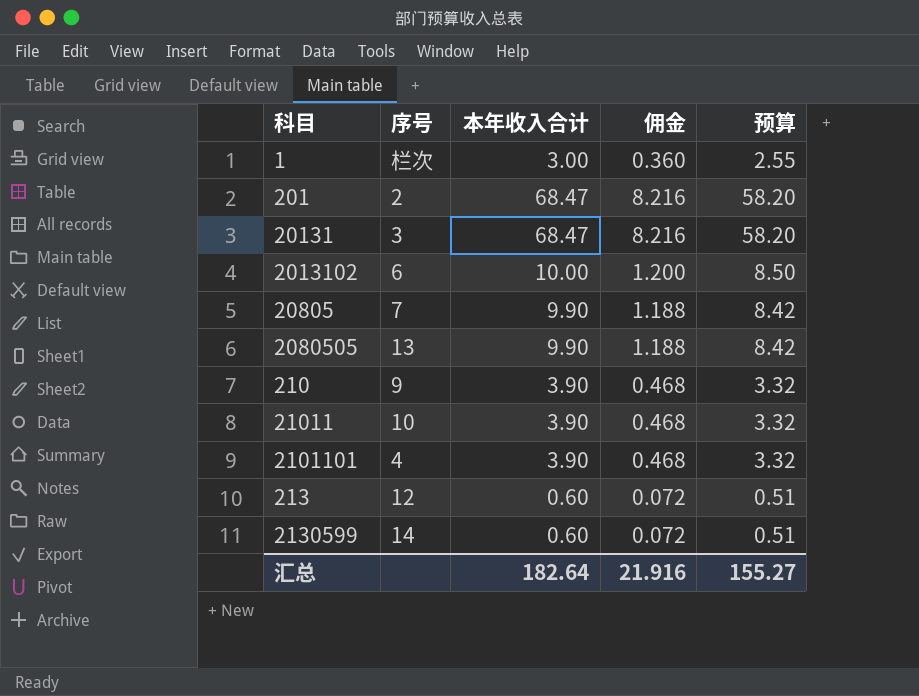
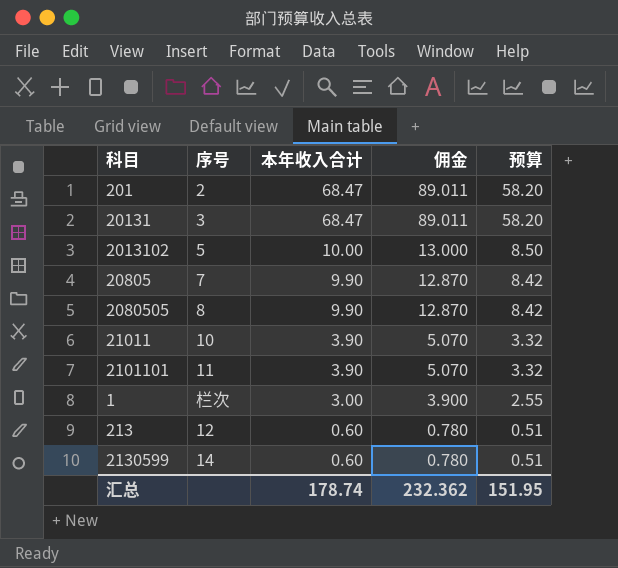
row order: none -> 本年收入合计 descending
column 佣金 | formula: [本年收入合计] * 0.12 -> [本年收入合计] * 1.3
row 210: 9 | 3.90 | 0.468 | 3.32 -> none
2013102 | 序号: 6 -> 5
2080505 | 序号: 13 -> 8
2101101 | 序号: 4 -> 11
汇总 | 本年收入合计: 182.64 -> 178.74
汇总 | 佣金: 21.916 -> 232.362
汇总 | 预算: 155.27 -> 151.95

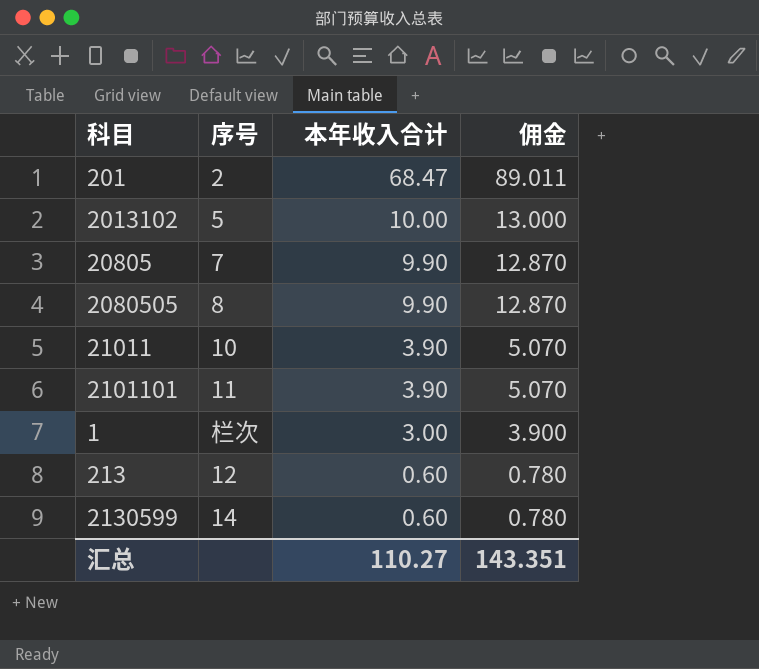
column 预算 | formula: [本年收入合计] * 0.85 -> none
row 20131: 3 | 68.47 | 89.011 | 58.20 -> none
汇总 | 本年收入合计: 178.74 -> 110.27
汇总 | 佣金: 232.362 -> 143.351

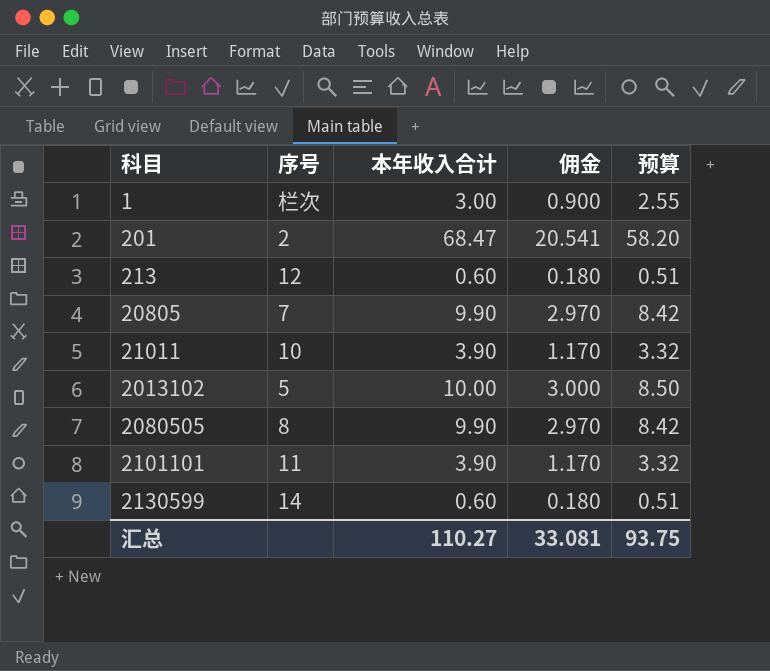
row order: 本年收入合计 descending -> 科目 ascending
column 佣金 | formula: [本年收入合计] * 1.3 -> [本年收入合计] * 0.3
column 预算 | formula: none -> [本年收入合计] * 0.85
汇总 | 佣金: 143.351 -> 33.081

